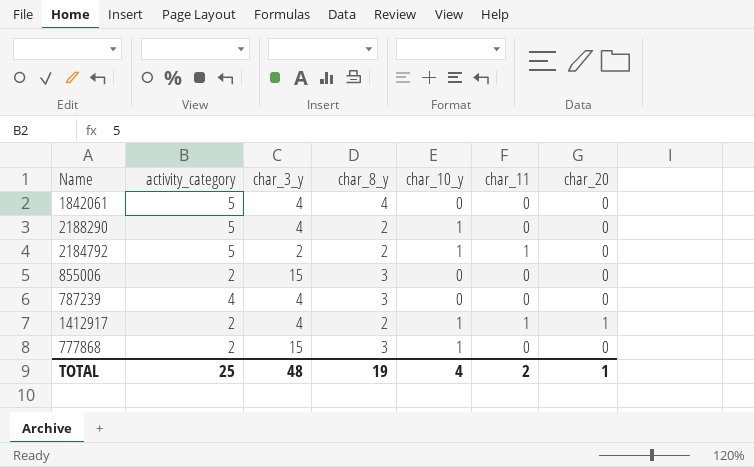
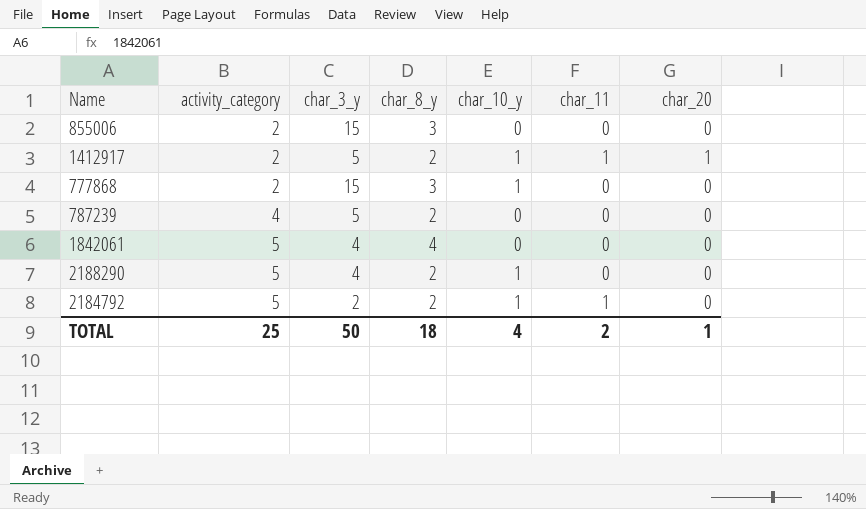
row order: none -> activity_category ascending
1412917 | char_3_y: 4 -> 5
787239 | char_3_y: 4 -> 5
787239 | char_8_y: 3 -> 2
TOTAL | char_3_y: 48 -> 50
TOTAL | char_8_y: 19 -> 18

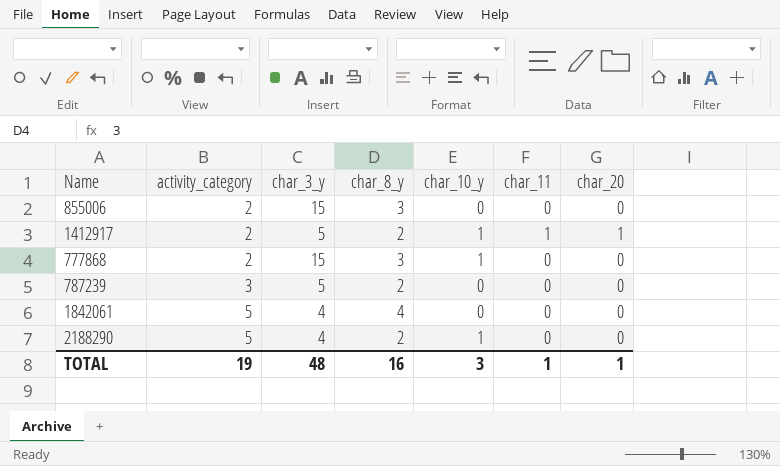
row 2184792: 5 | 2 | 2 | 1 | 1 | 0 -> none
787239 | activity_category: 4 -> 3
TOTAL | activity_category: 25 -> 19
TOTAL | char_3_y: 50 -> 48
TOTAL | char_8_y: 18 -> 16
TOTAL | char_10_y: 4 -> 3
TOTAL | char_11: 2 -> 1

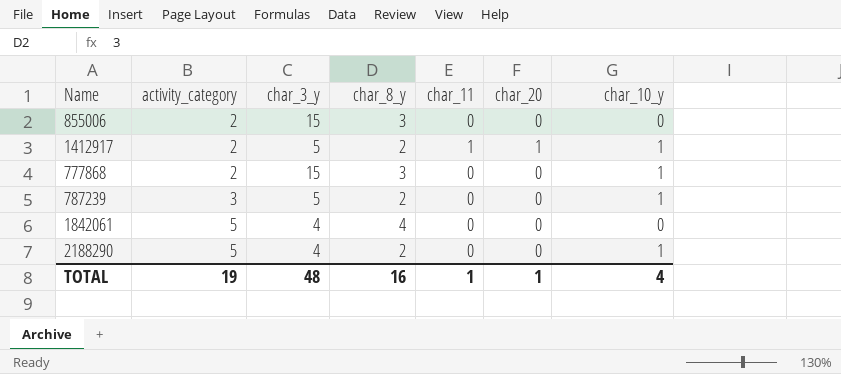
column char_10_y | position: 5 -> 7
787239 | char_10_y: 0 -> 1
TOTAL | char_10_y: 3 -> 4

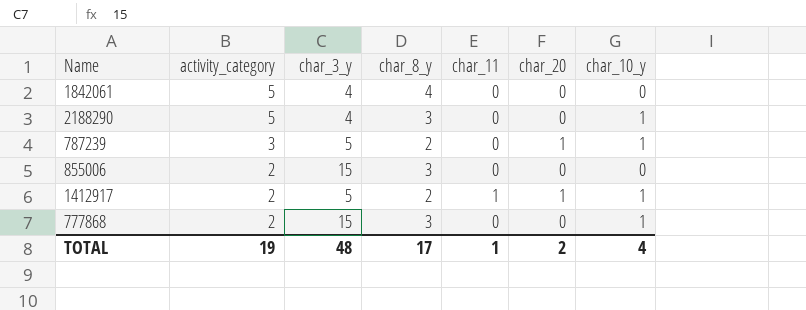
row order: activity_category ascending -> activity_category descending
2188290 | char_8_y: 2 -> 3
787239 | char_20: 0 -> 1
TOTAL | char_8_y: 16 -> 17
TOTAL | char_20: 1 -> 2

